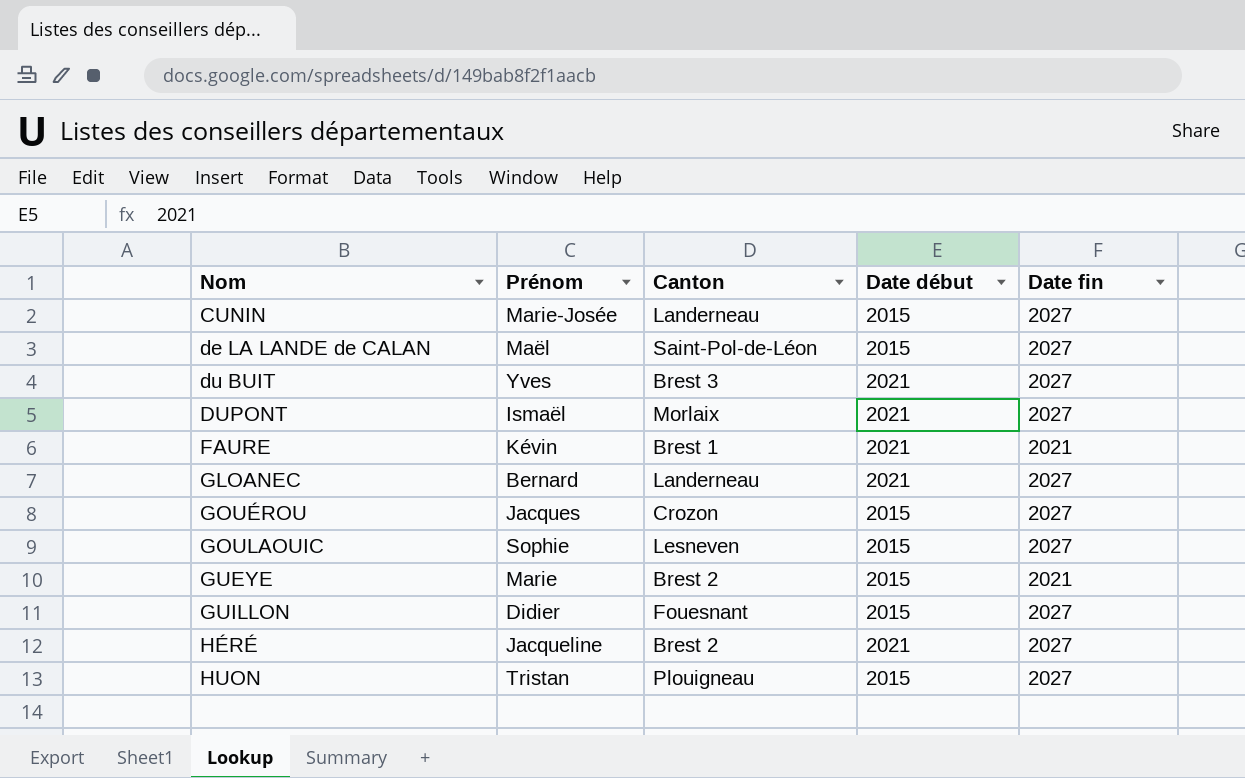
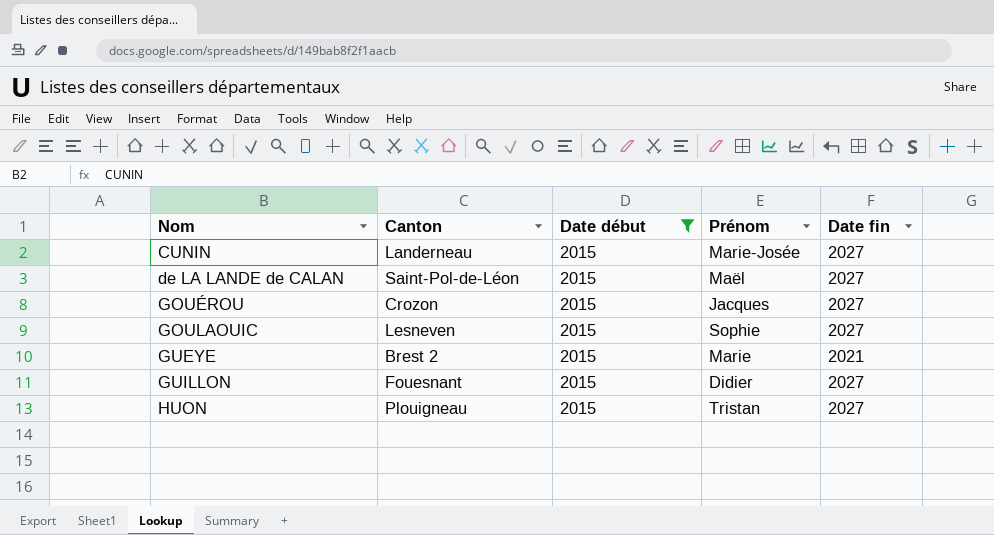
filter: none -> Date début = 2015
column Prénom | position: 2 -> 4

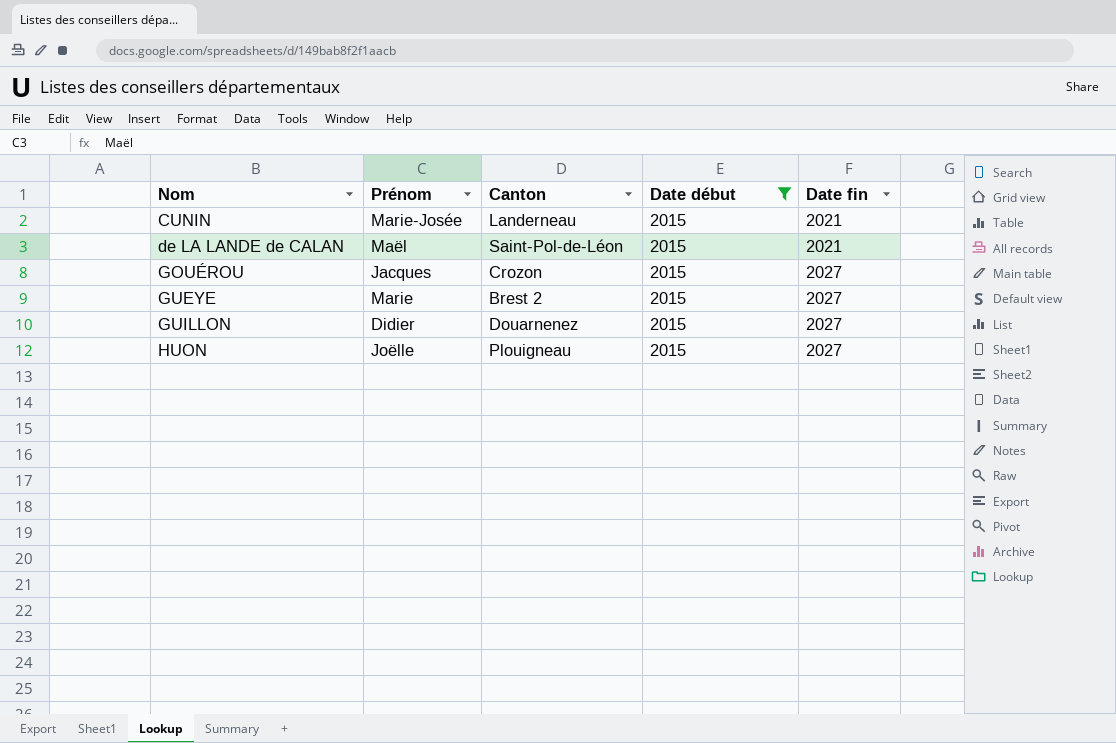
column Prénom | position: 4 -> 2
row GOULAOUIC: Lesneven | 2015 | Sophie | 2027 -> none
CUNIN | Date fin: 2027 -> 2021
de LA LANDE de CALAN | Date fin: 2027 -> 2021
GUEYE | Date fin: 2021 -> 2027
GUILLON | Canton: Fouesnant -> Douarnenez
HUON | Prénom: Tristan -> Joëlle

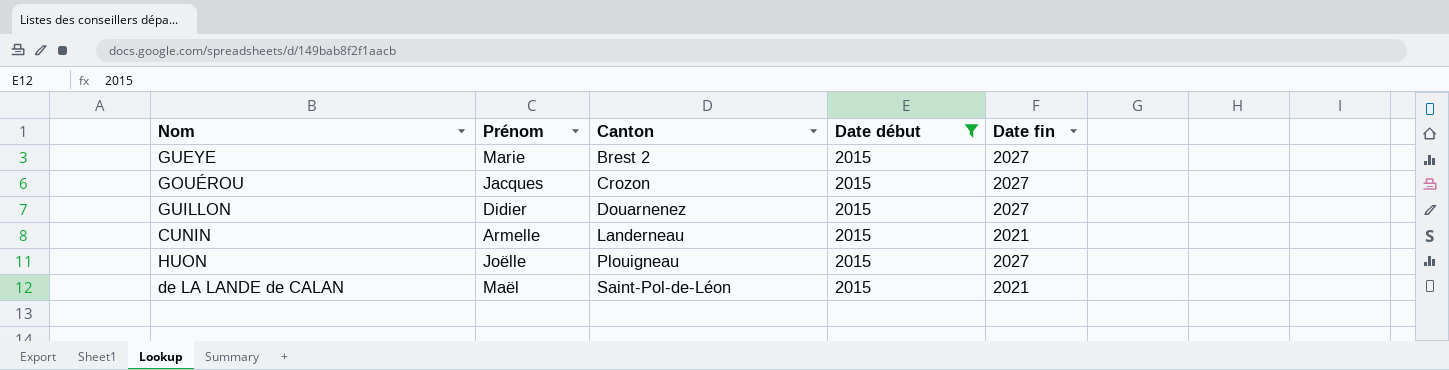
row order: Nom ascending -> Canton ascending
CUNIN | Prénom: Marie-Josée -> Armelle

